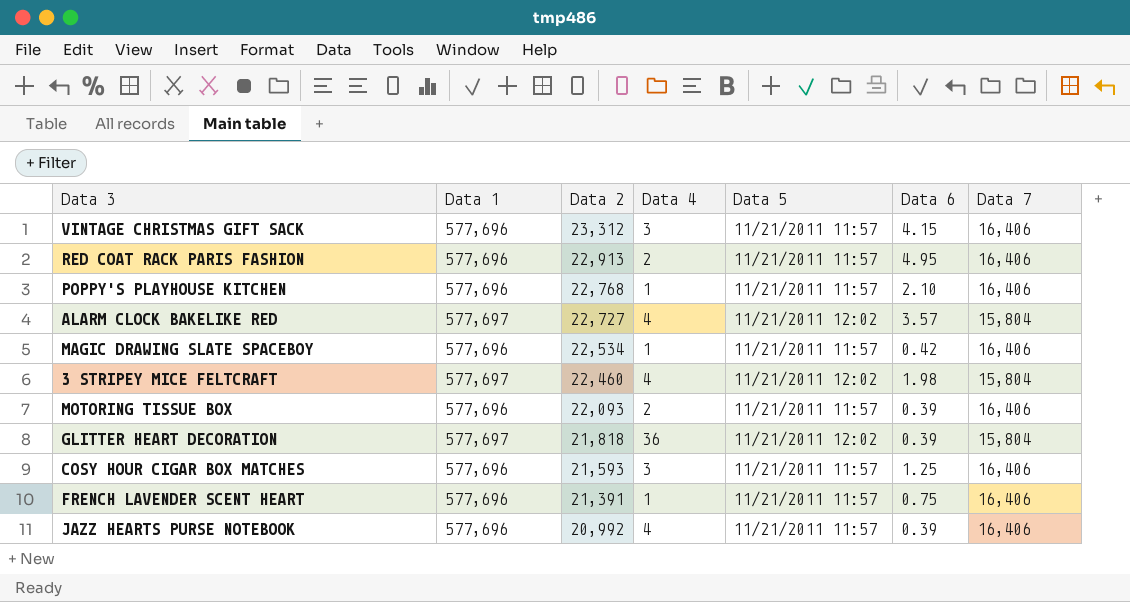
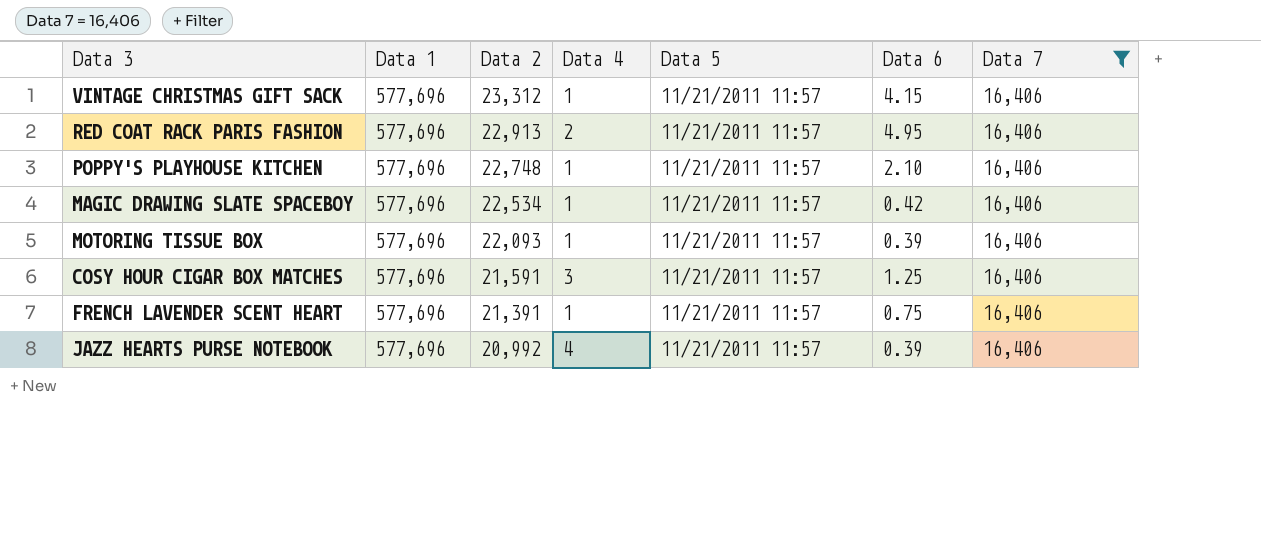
filter: none -> Data 7 = 16,406
VINTAGE CHRISTMAS GIFT SACK | Data 4: 3 -> 1
POPPY'S PLAYHOUSE KITCHEN | Data 2: 22,768 -> 22,748
MOTORING TISSUE BOX | Data 4: 2 -> 1
COSY HOUR CIGAR BOX MATCHES | Data 2: 21,593 -> 21,591

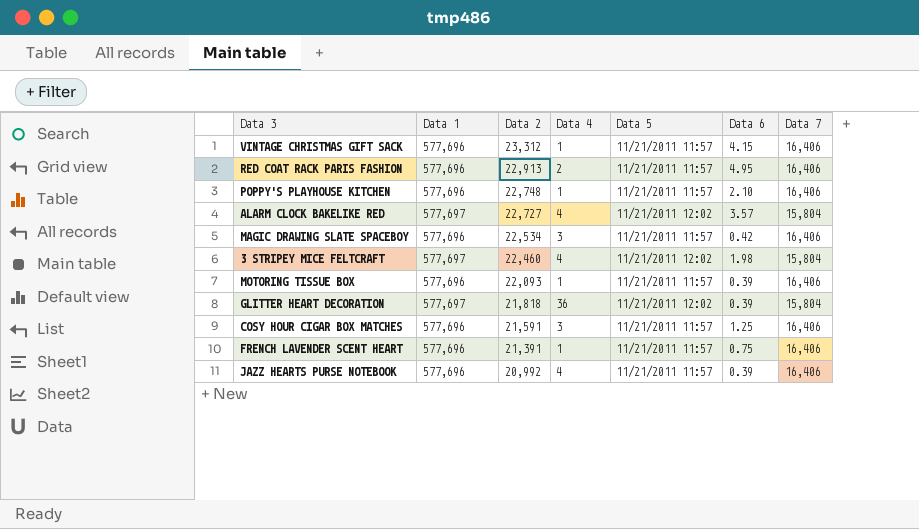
filter: Data 7 = 16,406 -> none
MAGIC DRAWING SLATE SPACEBOY | Data 4: 1 -> 3

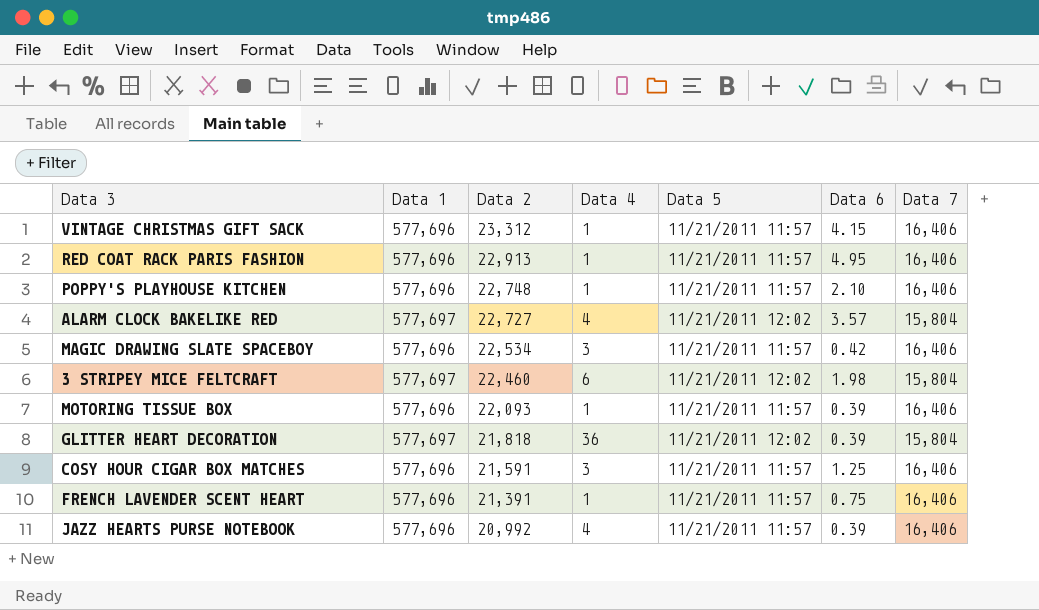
RED COAT RACK PARIS FASHION | Data 4: 2 -> 1
3 STRIPEY MICE FELTCRAFT | Data 4: 4 -> 6

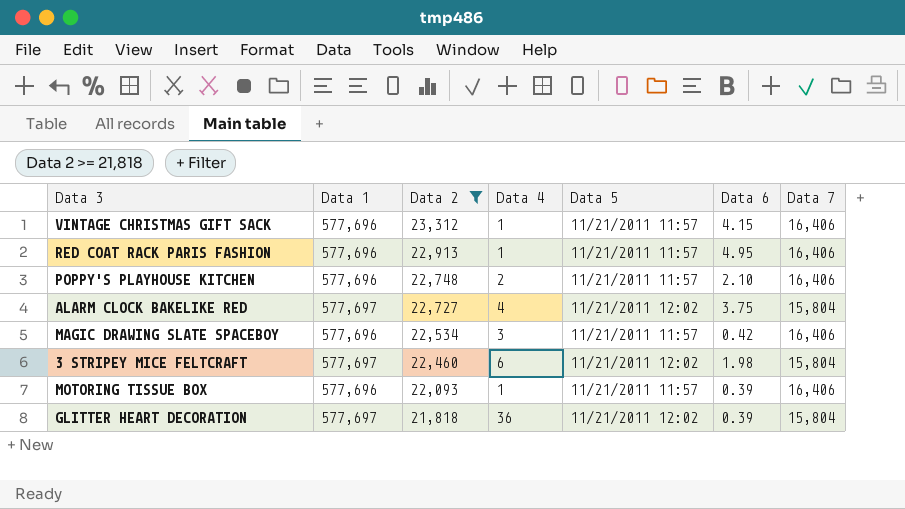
filter: none -> Data 2 >= 21,818
POPPY'S PLAYHOUSE KITCHEN | Data 4: 1 -> 2
ALARM CLOCK BAKELIKE RED | Data 6: 3.57 -> 3.75

